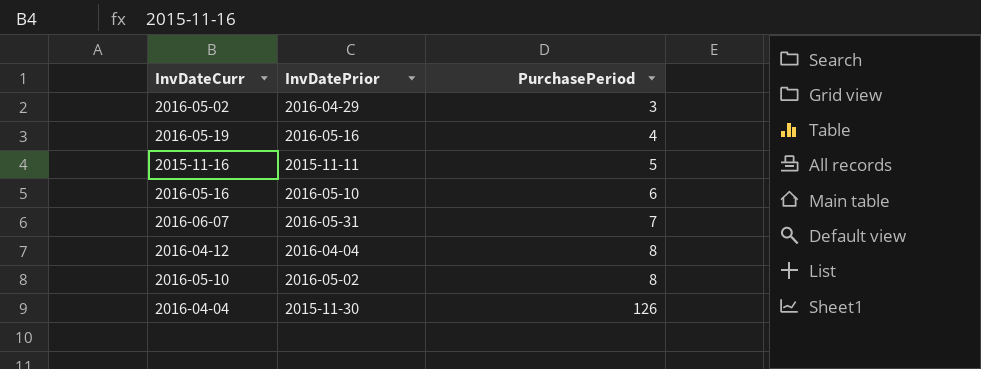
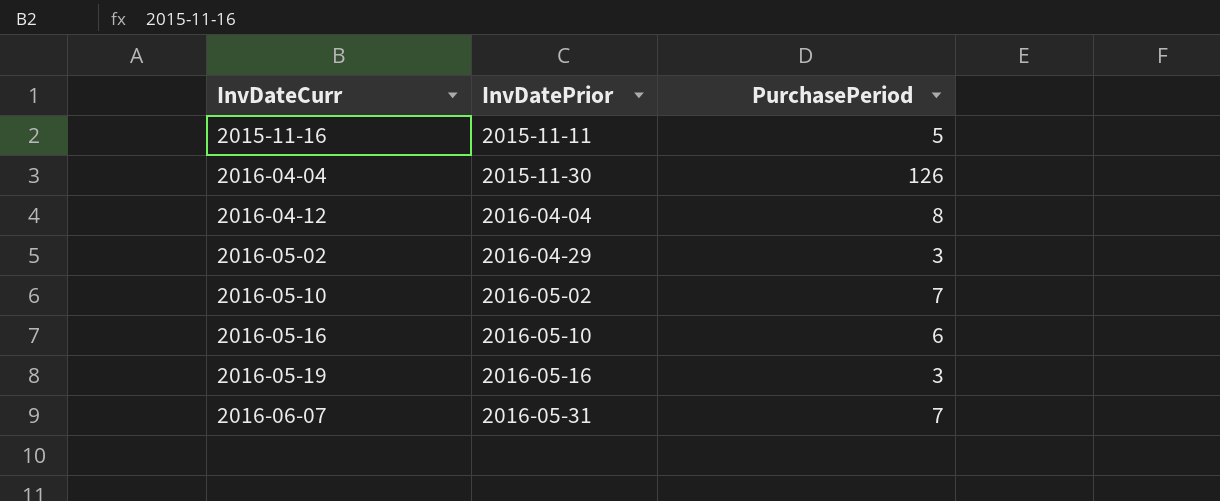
row order: PurchasePeriod ascending -> InvDateCurr ascending
2016-05-10 | PurchasePeriod: 8 -> 7
2016-05-19 | PurchasePeriod: 4 -> 3

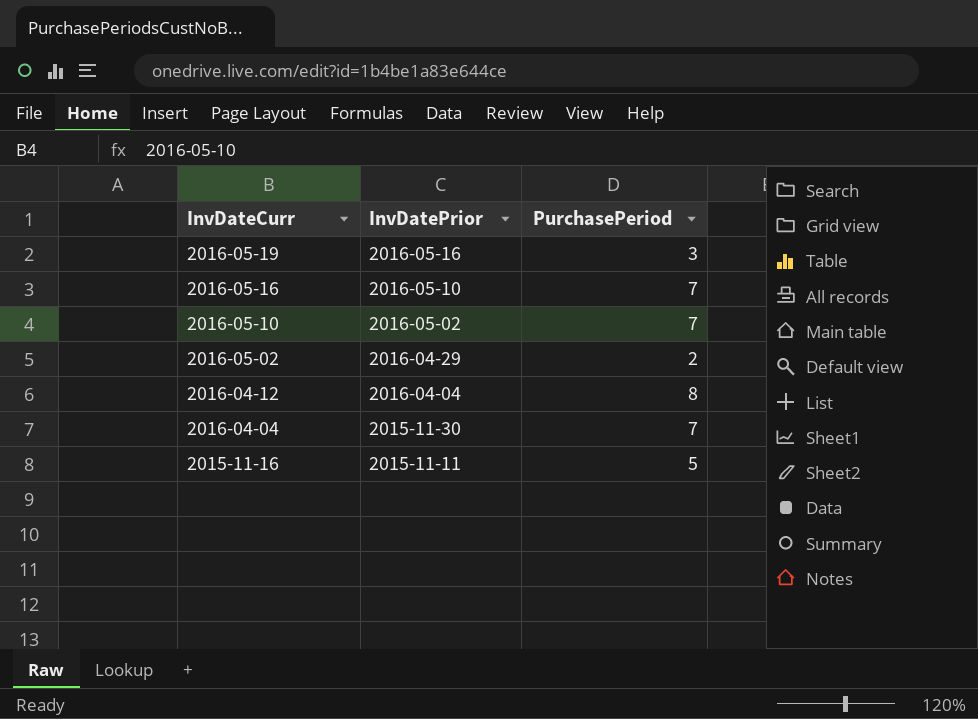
row order: InvDateCurr ascending -> InvDateCurr descending
row 2016-06-07: 2016-05-31 | 7 -> none
2016-05-16 | PurchasePeriod: 6 -> 7
2016-05-02 | PurchasePeriod: 3 -> 2
2016-04-04 | PurchasePeriod: 126 -> 7

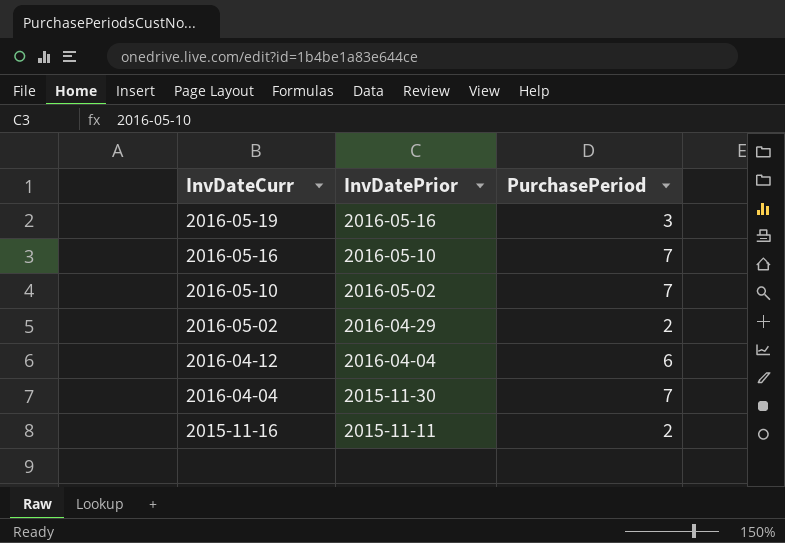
2016-04-12 | PurchasePeriod: 8 -> 6
2015-11-16 | PurchasePeriod: 5 -> 2

